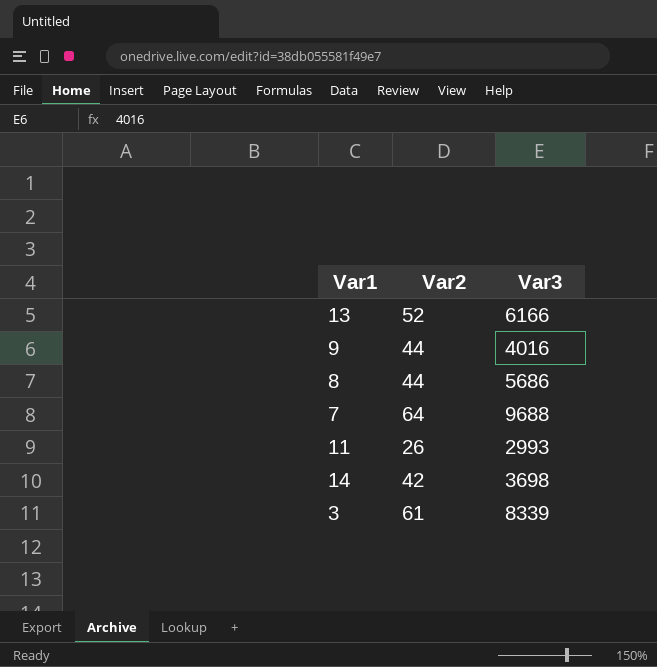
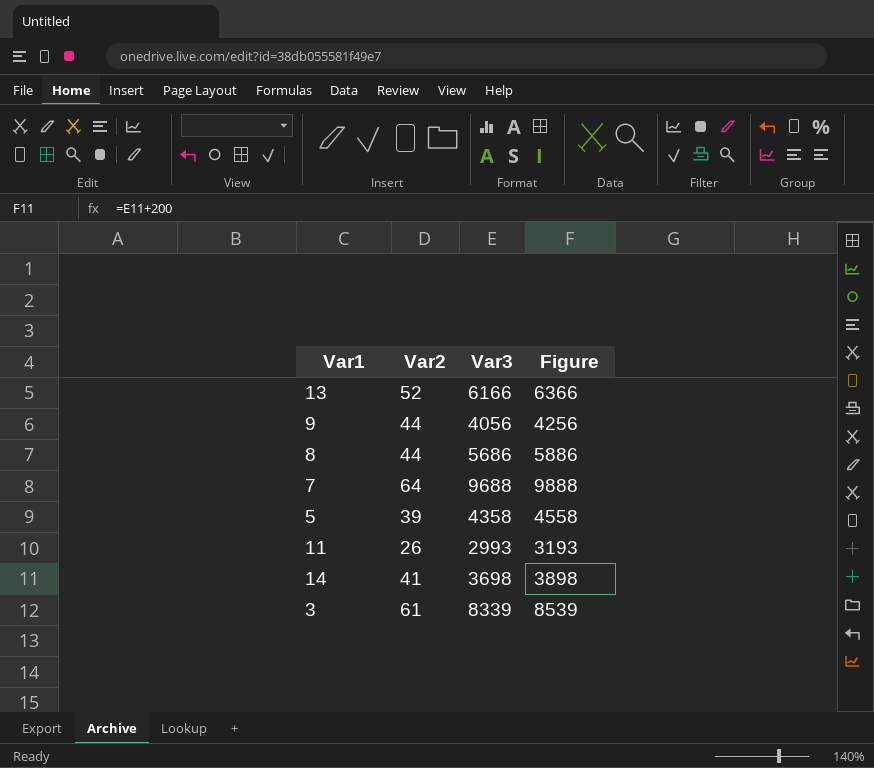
column Figure | formula: none -> [Var3] + 200
9 | Var3: 4016 -> 4056
row 5: none -> 39 | 4358 | 4558
14 | Var2: 42 -> 41

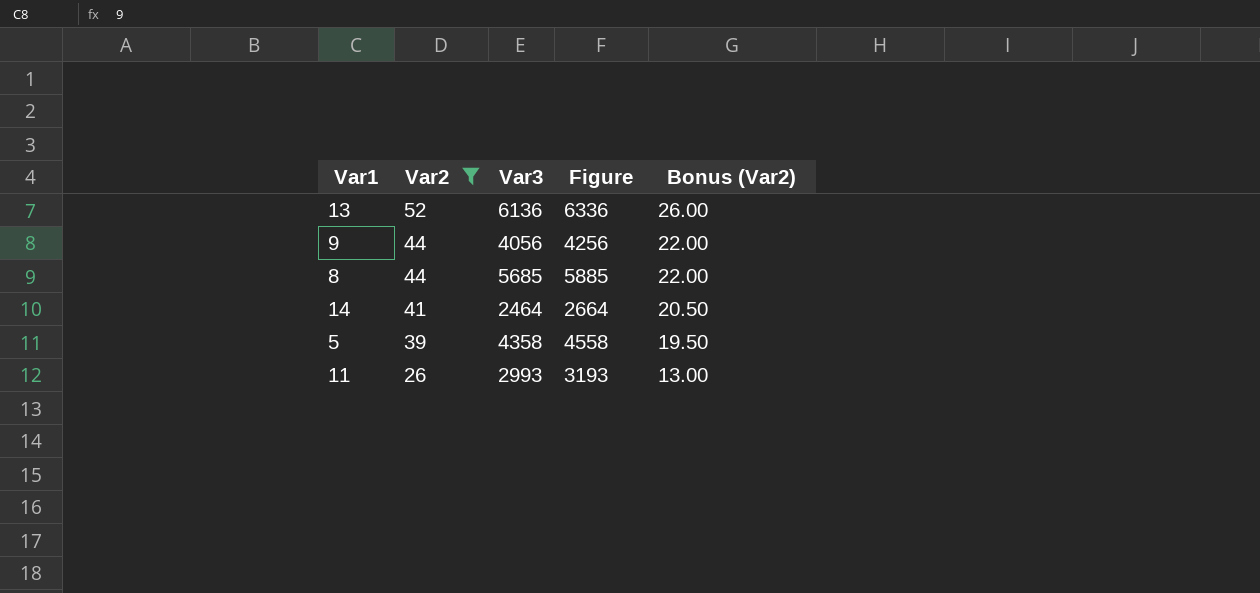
filter: none -> Var2 <= 52
row order: none -> Var2 descending
column Bonus (Var2) | formula: none -> [Var2] * 0.5
13 | Var3: 6166 -> 6136
13 | Figure: 6366 -> 6336
8 | Var3: 5686 -> 5685
8 | Figure: 5886 -> 5885
14 | Var3: 3698 -> 2464
14 | Figure: 3898 -> 2664

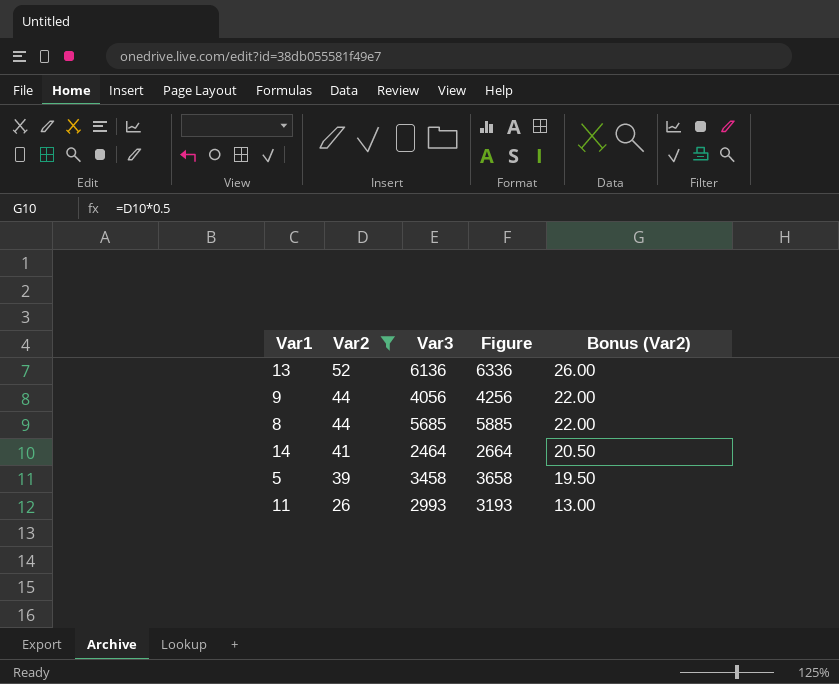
5 | Var3: 4358 -> 3458
5 | Figure: 4558 -> 3658

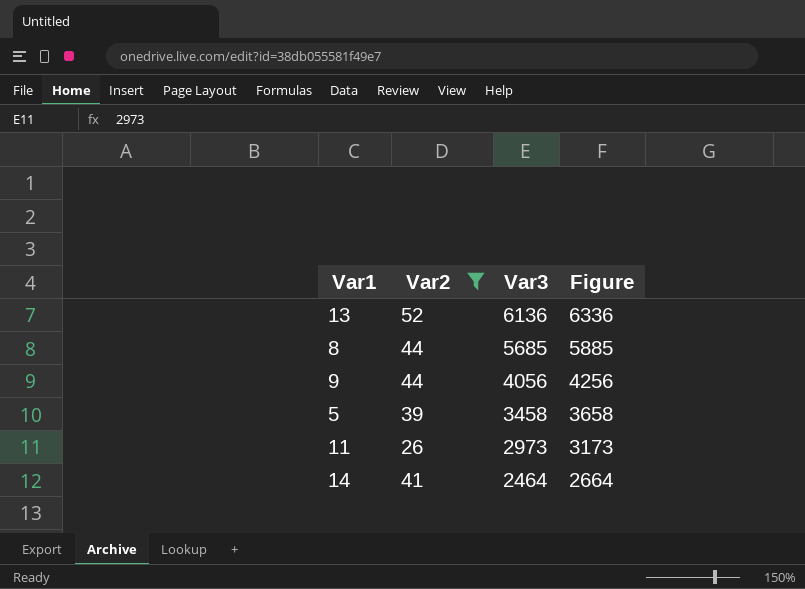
row order: Var2 descending -> Var3 descending
column Bonus (Var2) | formula: [Var2] * 0.5 -> none
11 | Var3: 2993 -> 2973
11 | Figure: 3193 -> 3173

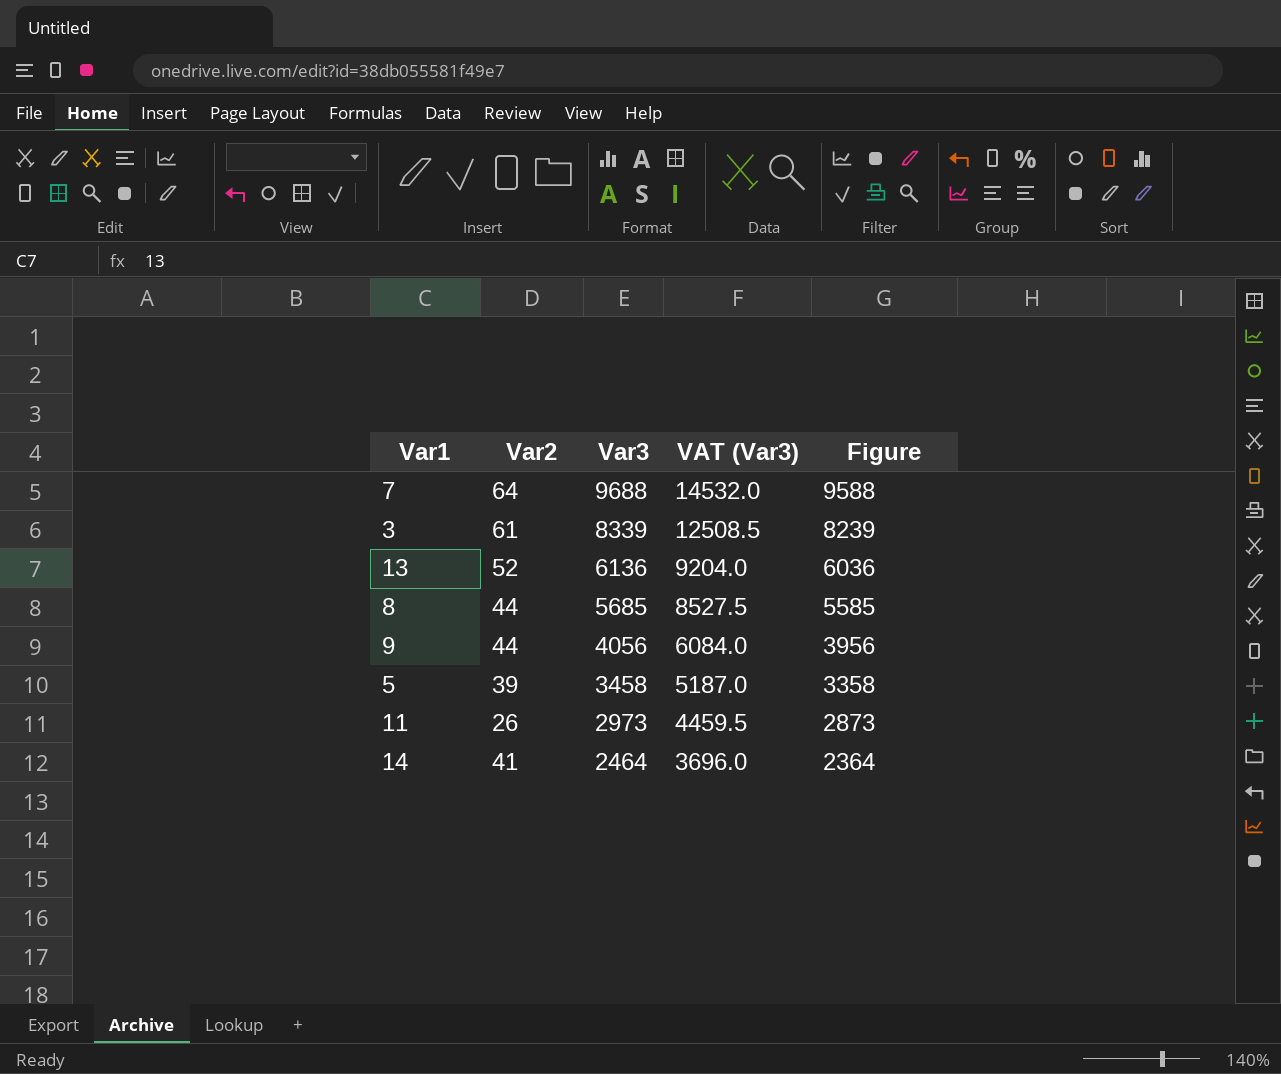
filter: Var2 <= 52 -> none
column VAT (Var3) | formula: none -> [Var3] * 1.5
column Figure | formula: [Var3] + 200 -> [Var3] - 100

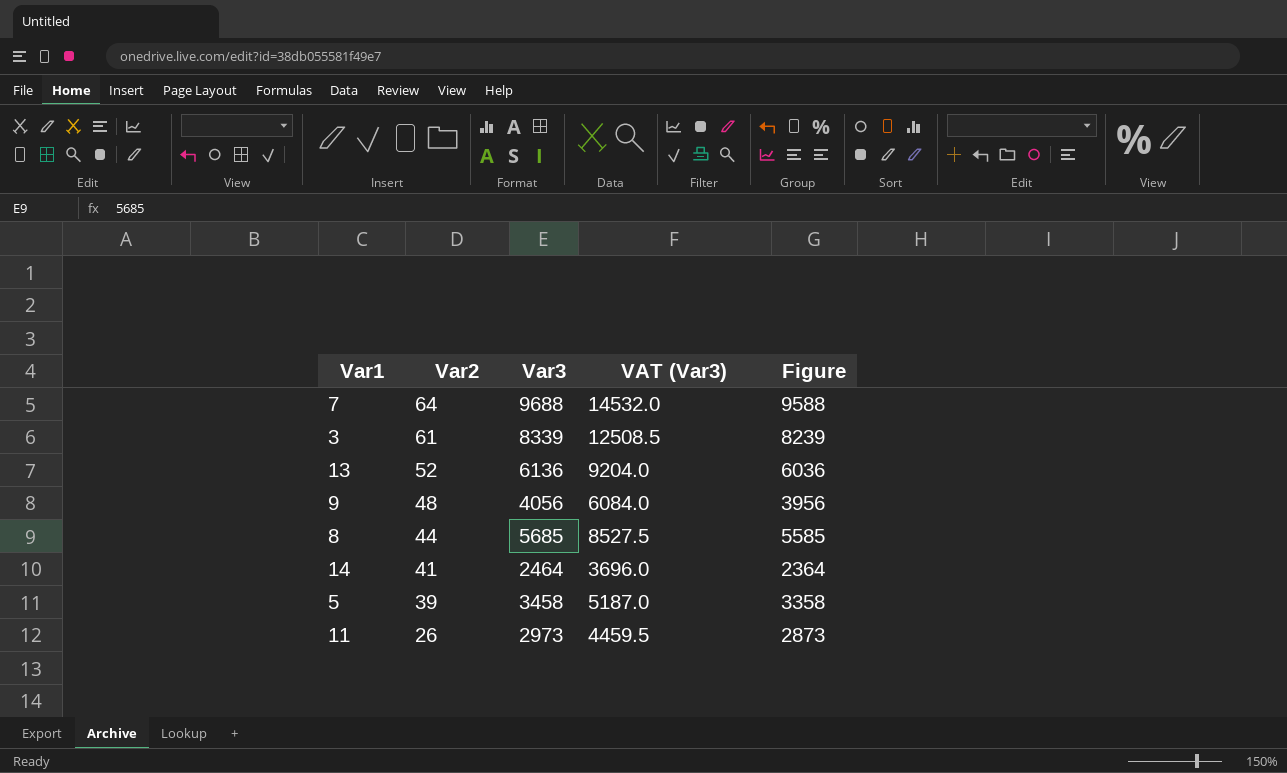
row order: Var3 descending -> Var2 descending
9 | Var2: 44 -> 48

